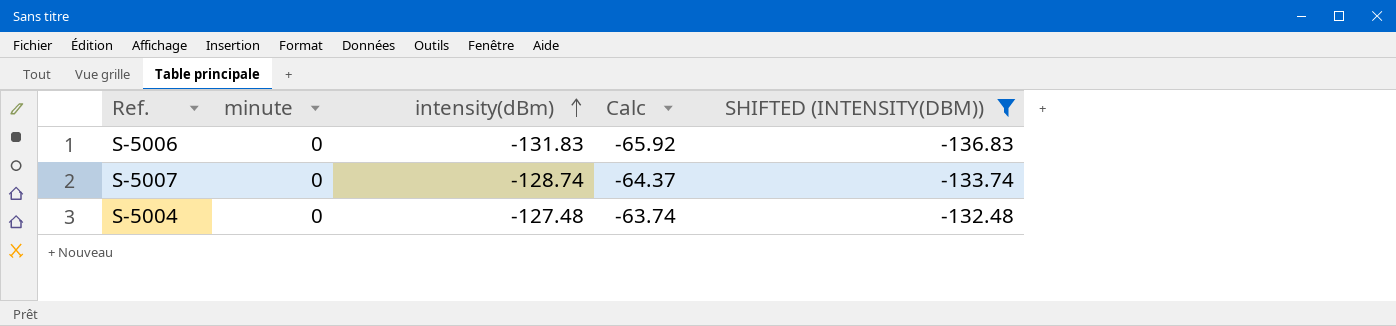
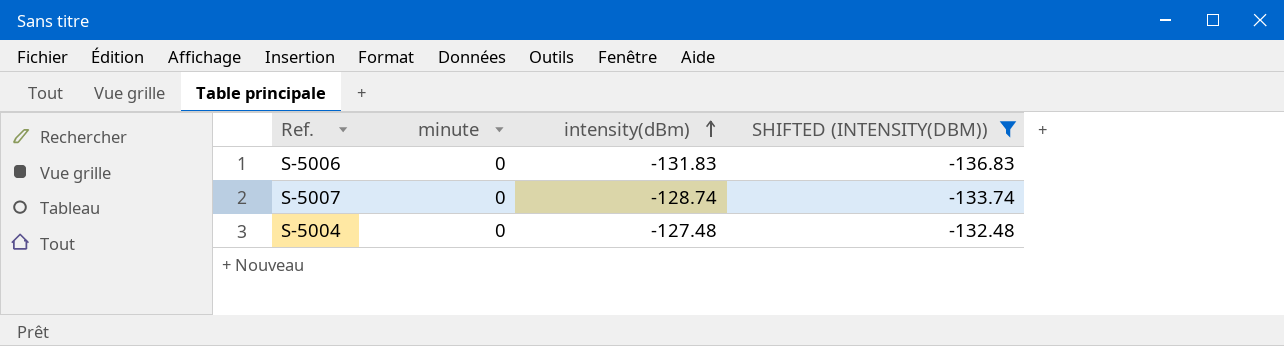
column Calc | formula: [intensity(dBm)] * 0.5 -> none

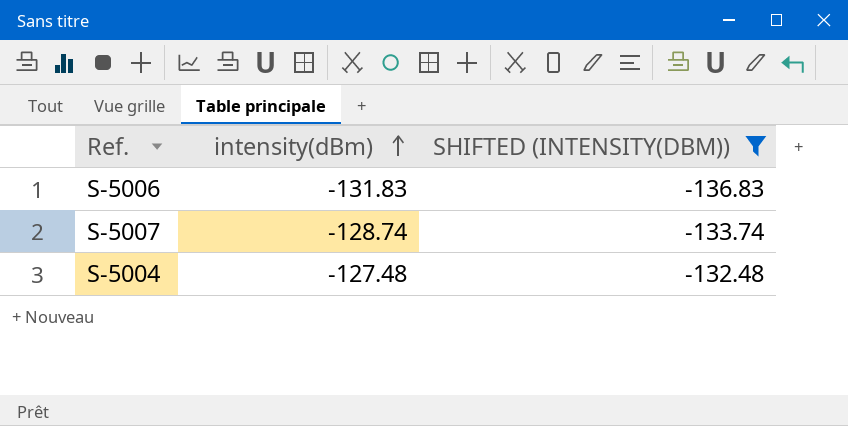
column minute | position: 2 -> none

